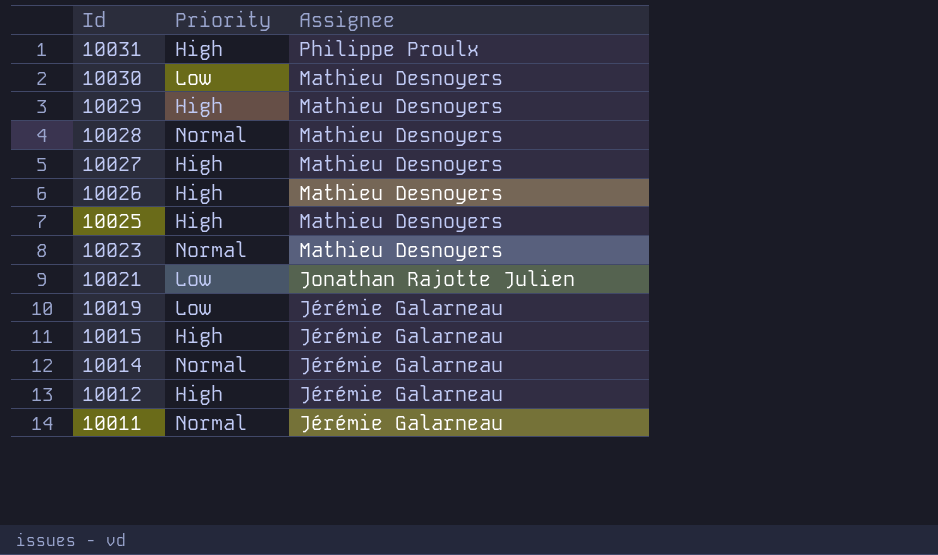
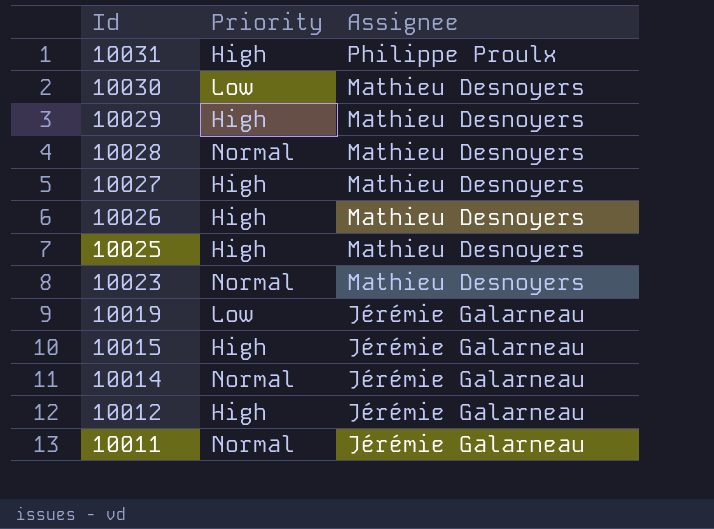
row 10021: Low | Jonathan Rajotte Julien -> none

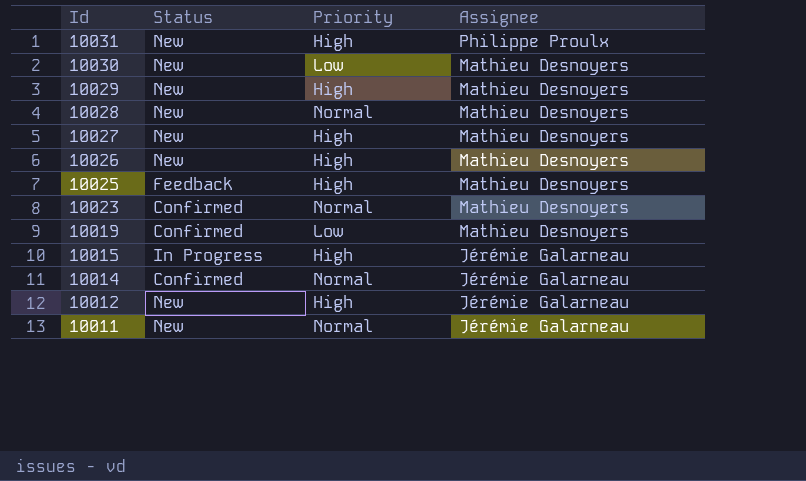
column Status | position: none -> 2
10019 | Assignee: Jérémie Galarneau -> Mathieu Desnoyers

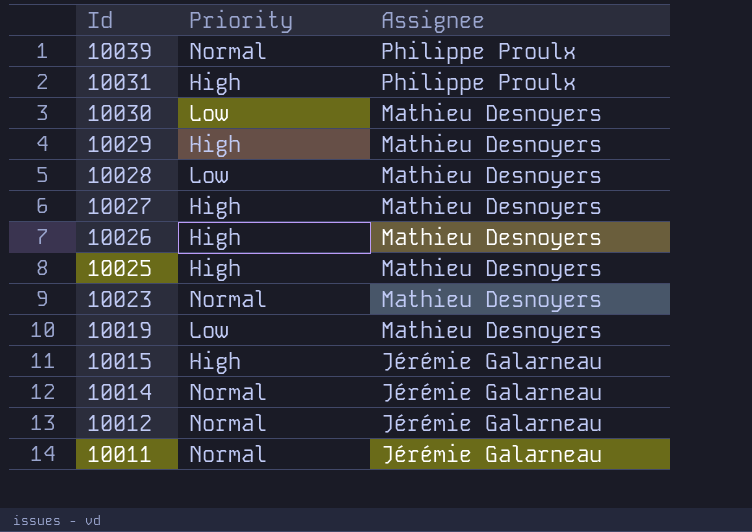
column Status | position: 2 -> none
row 10039: none -> Normal | Philippe Proulx
10028 | Priority: Normal -> Low
10012 | Priority: High -> Normal

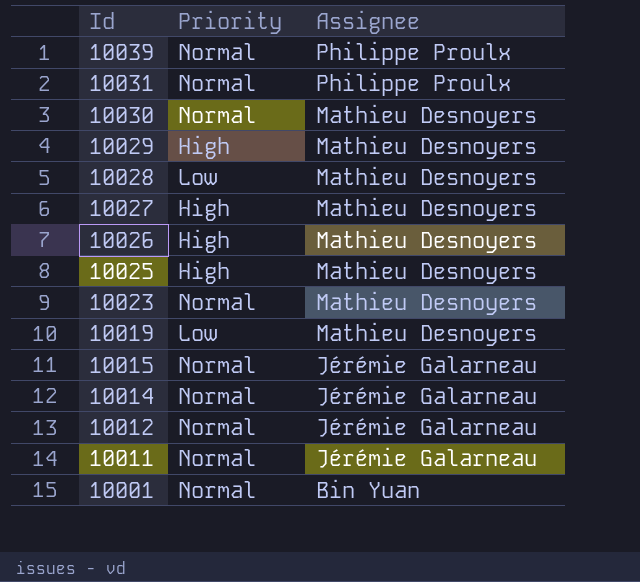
10031 | Priority: High -> Normal
10030 | Priority: Low -> Normal
10015 | Priority: High -> Normal
row 10001: none -> Normal | Bin Yuan

